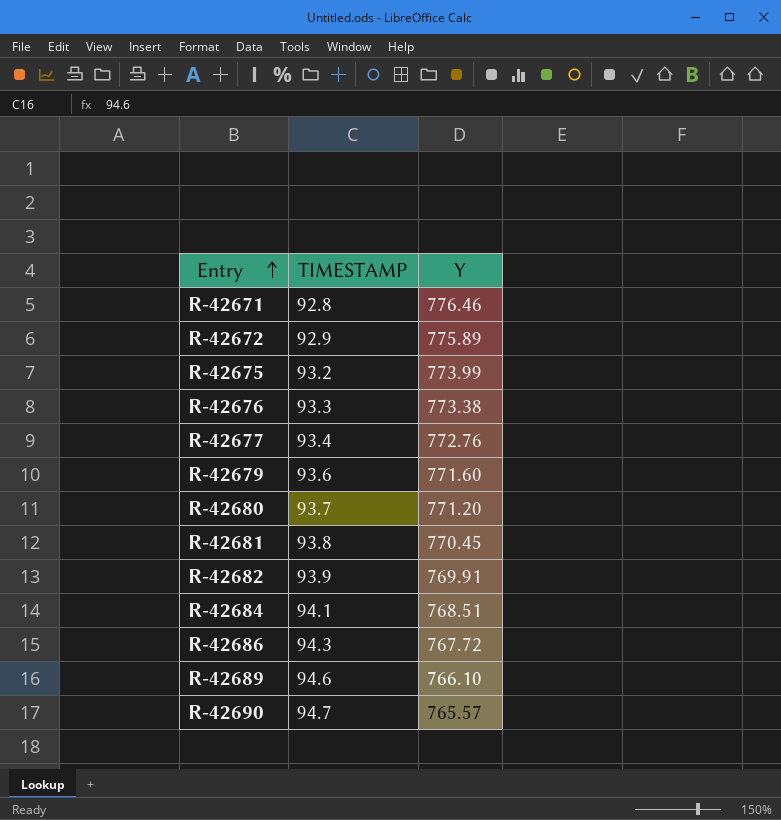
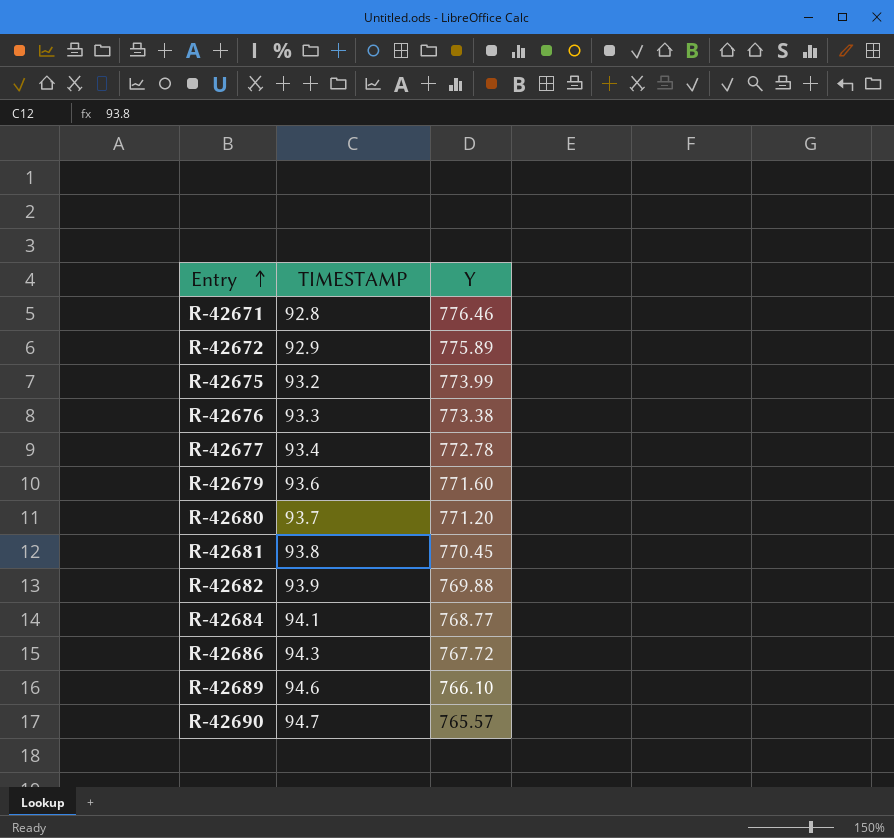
R-42677 | Y: 772.76 -> 772.78
R-42682 | Y: 769.91 -> 769.88
R-42684 | Y: 768.51 -> 768.77

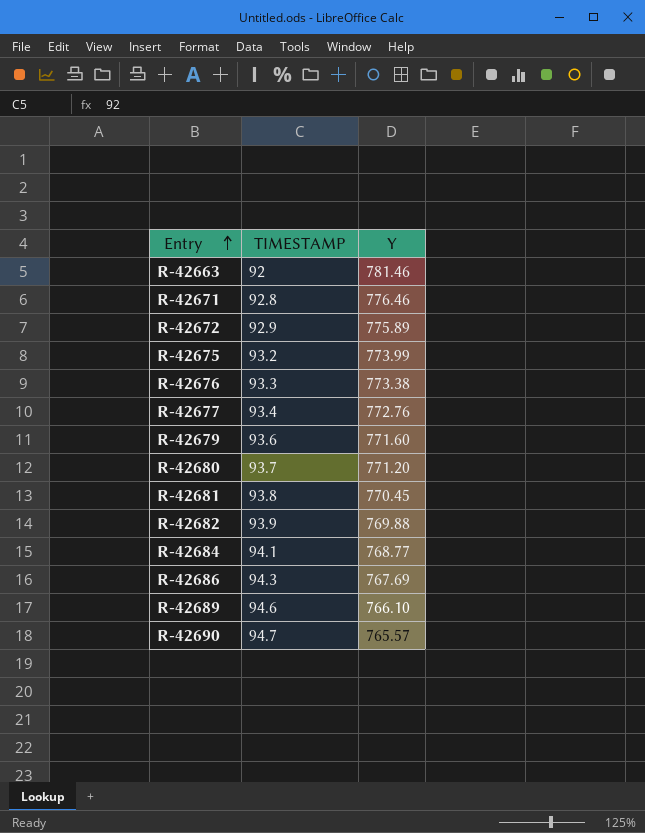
row R-42663: none -> 92 | 781.46
R-42677 | Y: 772.78 -> 772.76
R-42686 | Y: 767.72 -> 767.69

